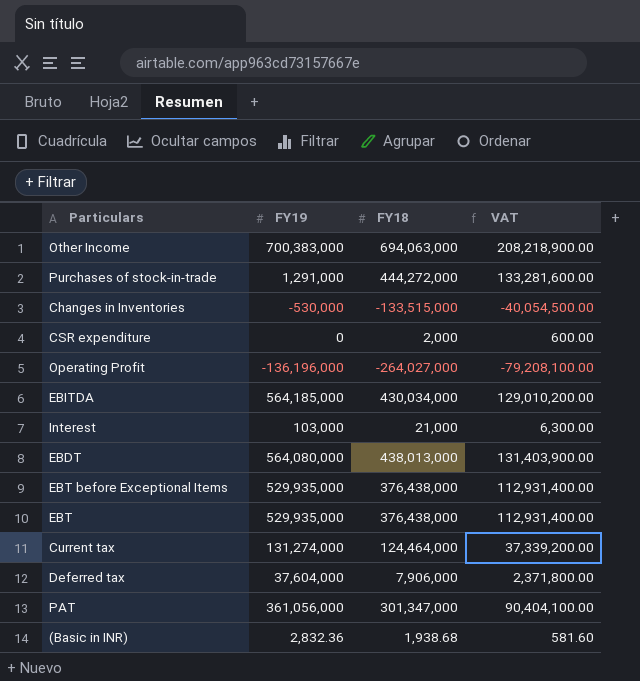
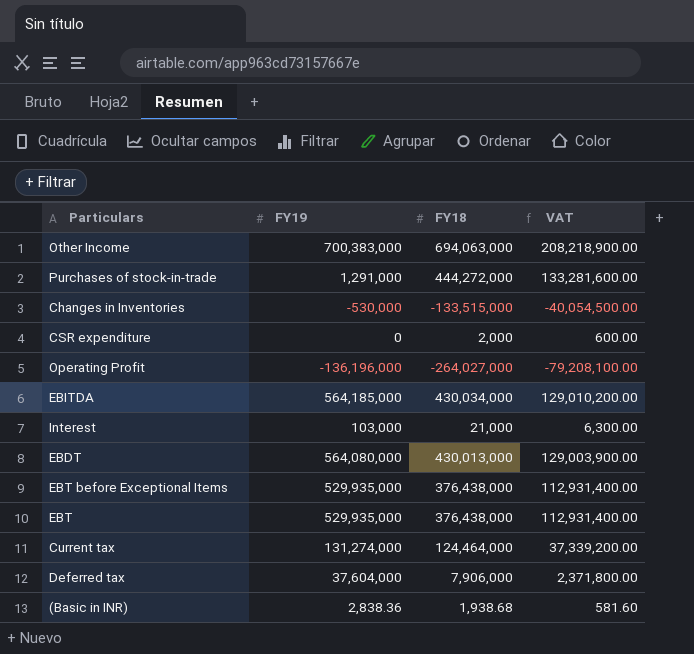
row PAT: 361,056,000 | 301,347,000 | 90,404,100.00 -> none
EBDT | FY18: 438,013,000 -> 430,013,000
EBDT | VAT: 131,403,900.00 -> 129,003,900.00
(Basic in INR) | FY19: 2,832.36 -> 2,838.36

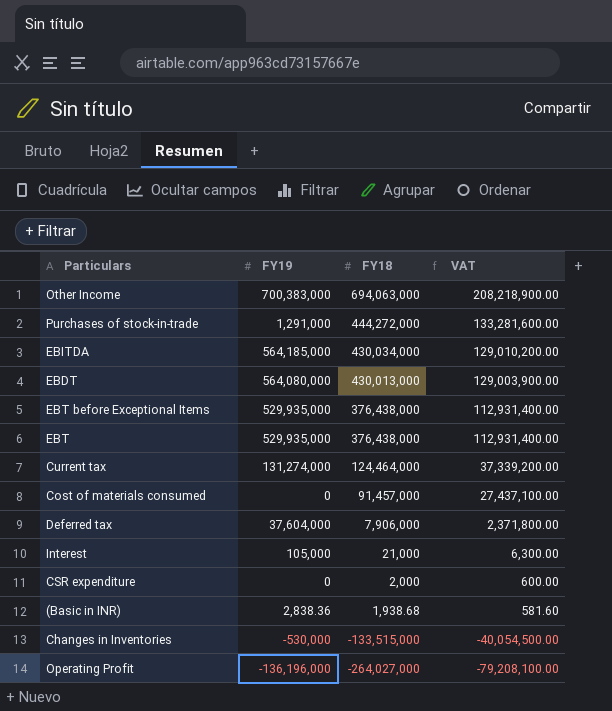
row order: none -> FY18 descending
row Cost of materials consumed: none -> 0 | 91,457,000 | 27,437,100.00
Interest | FY19: 103,000 -> 105,000

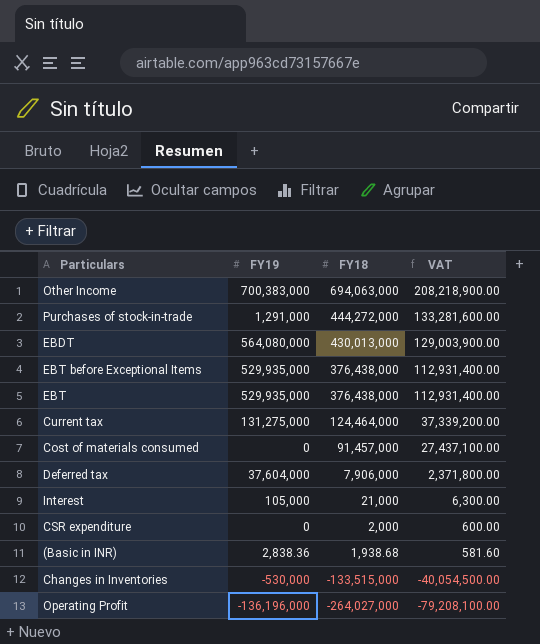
row EBITDA: 564,185,000 | 430,034,000 | 129,010,200.00 -> none
Current tax | FY19: 131,274,000 -> 131,275,000

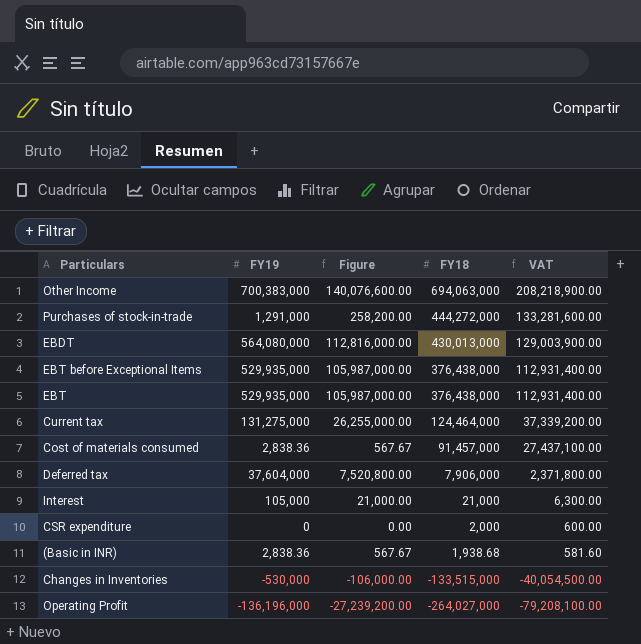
column Figure | formula: none -> [FY19] * 0.2
Cost of materials consumed | FY19: 0 -> 2,838.36

